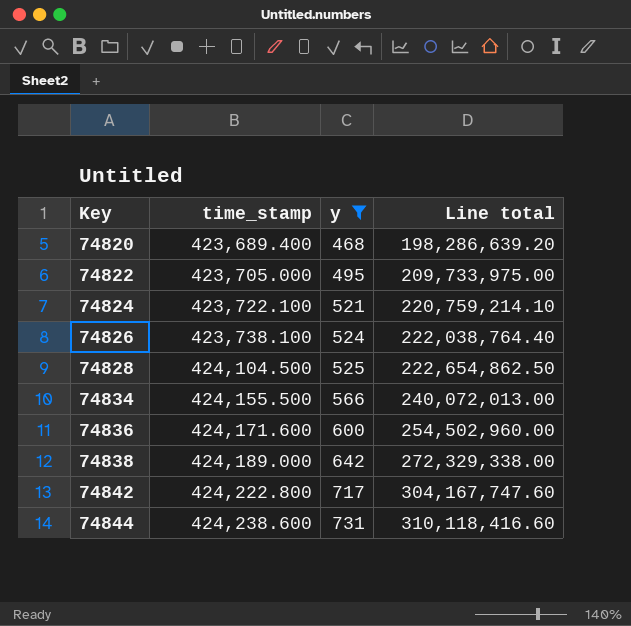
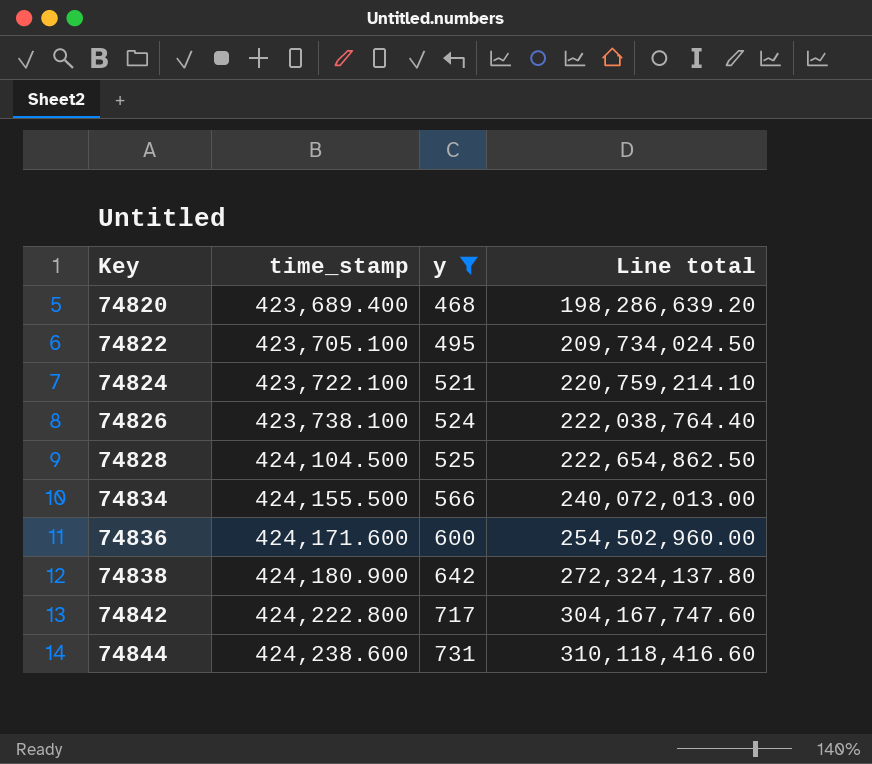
74822 | time_stamp: 423,705.000 -> 423,705.100
74822 | Line total: 209,733,975.00 -> 209,734,024.50
74838 | time_stamp: 424,189.000 -> 424,180.900
74838 | Line total: 272,329,338.00 -> 272,324,137.80

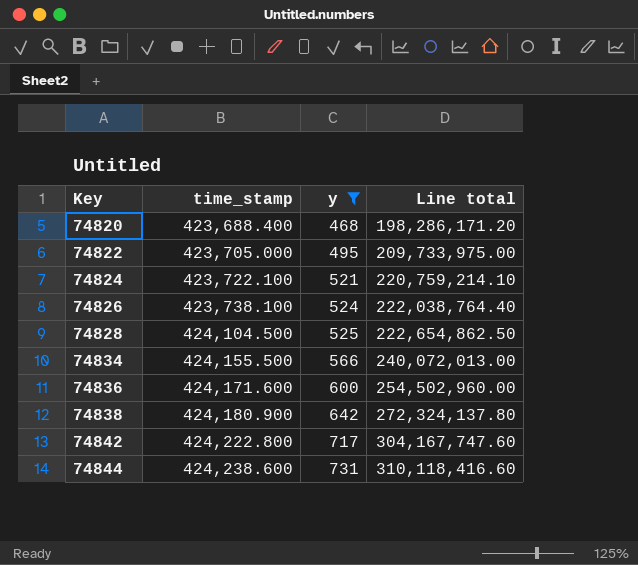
74820 | time_stamp: 423,689.400 -> 423,688.400
74820 | Line total: 198,286,639.20 -> 198,286,171.20
74822 | time_stamp: 423,705.100 -> 423,705.000
74822 | Line total: 209,734,024.50 -> 209,733,975.00

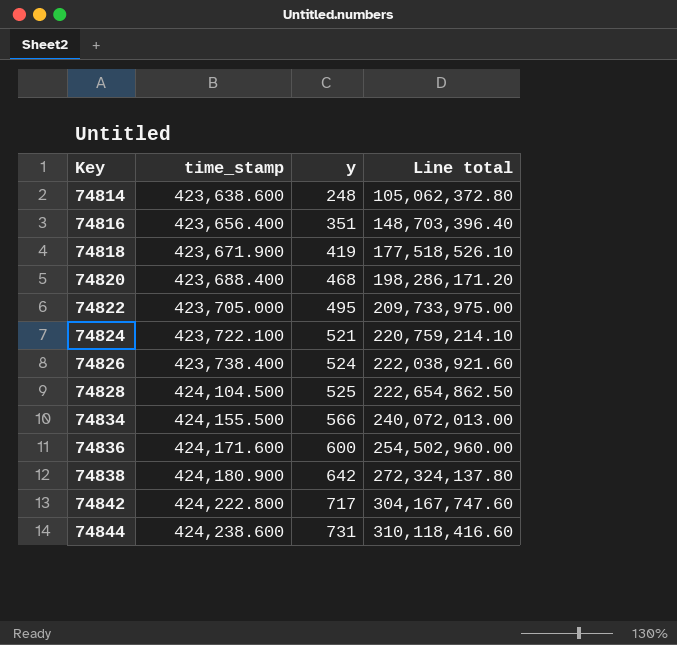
filter: y >= 468 -> none
74826 | time_stamp: 423,738.100 -> 423,738.400
74826 | Line total: 222,038,764.40 -> 222,038,921.60

